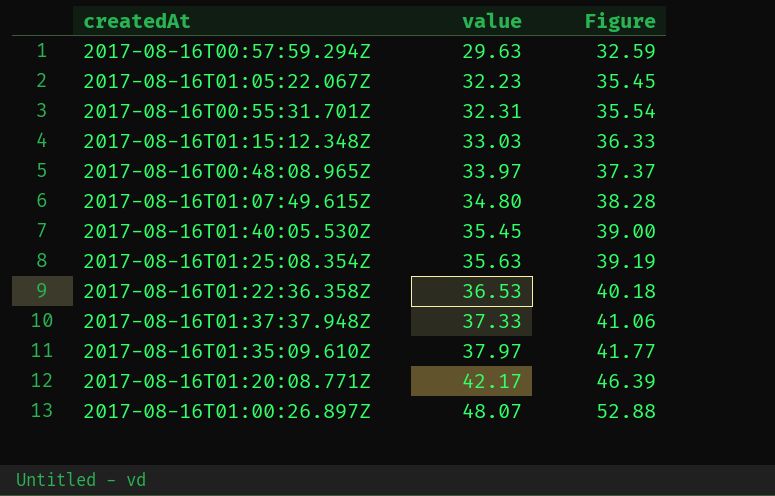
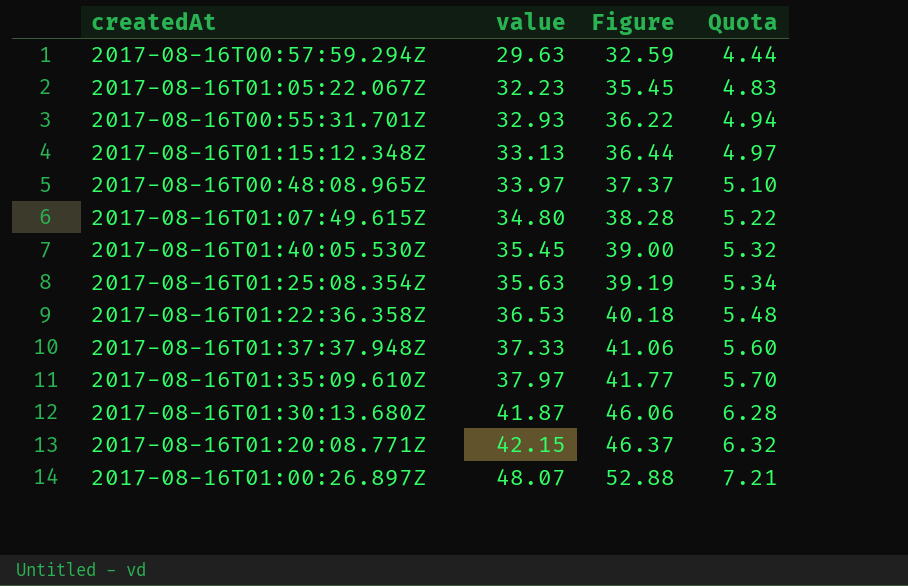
column Quota | formula: none -> [value] * 0.15
2017-08-16T00:55:31.701Z | value: 32.31 -> 32.93
2017-08-16T00:55:31.701Z | Figure: 35.54 -> 36.22
2017-08-16T01:15:12.348Z | value: 33.03 -> 33.13
2017-08-16T01:15:12.348Z | Figure: 36.33 -> 36.44
row 2017-08-16T01:30:13.680Z: none -> 41.87 | 46.06 | 6.28
2017-08-16T01:20:08.771Z | value: 42.17 -> 42.15
2017-08-16T01:20:08.771Z | Figure: 46.39 -> 46.37

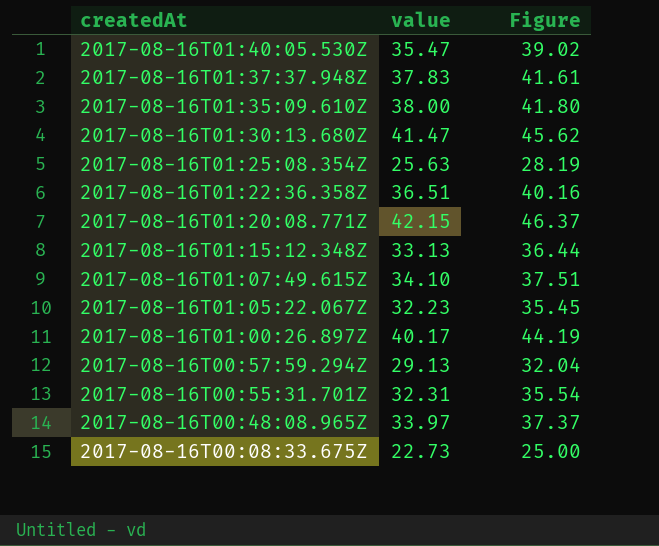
row order: value ascending -> createdAt descending
column Quota | formula: [value] * 0.15 -> none
2017-08-16T01:40:05.530Z | value: 35.45 -> 35.47
2017-08-16T01:40:05.530Z | Figure: 39.00 -> 39.02
2017-08-16T01:37:37.948Z | value: 37.33 -> 37.83
2017-08-16T01:37:37.948Z | Figure: 41.06 -> 41.61
2017-08-16T01:35:09.610Z | value: 37.97 -> 38.00
2017-08-16T01:35:09.610Z | Figure: 41.77 -> 41.80
2017-08-16T01:30:13.680Z | value: 41.87 -> 41.47
2017-08-16T01:30:13.680Z | Figure: 46.06 -> 45.62
2017-08-16T01:25:08.354Z | value: 35.63 -> 25.63
2017-08-16T01:25:08.354Z | Figure: 39.19 -> 28.19
2017-08-16T01:22:36.358Z | value: 36.53 -> 36.51
2017-08-16T01:22:36.358Z | Figure: 40.18 -> 40.16
2017-08-16T01:07:49.615Z | value: 34.80 -> 34.10
2017-08-16T01:07:49.615Z | Figure: 38.28 -> 37.51
2017-08-16T01:00:26.897Z | value: 48.07 -> 40.17
2017-08-16T01:00:26.897Z | Figure: 52.88 -> 44.19
2017-08-16T00:57:59.294Z | value: 29.63 -> 29.13
2017-08-16T00:57:59.294Z | Figure: 32.59 -> 32.04
2017-08-16T00:55:31.701Z | value: 32.93 -> 32.31
2017-08-16T00:55:31.701Z | Figure: 36.22 -> 35.54
row 2017-08-16T00:08:33.675Z: none -> 22.73 | 25.00

